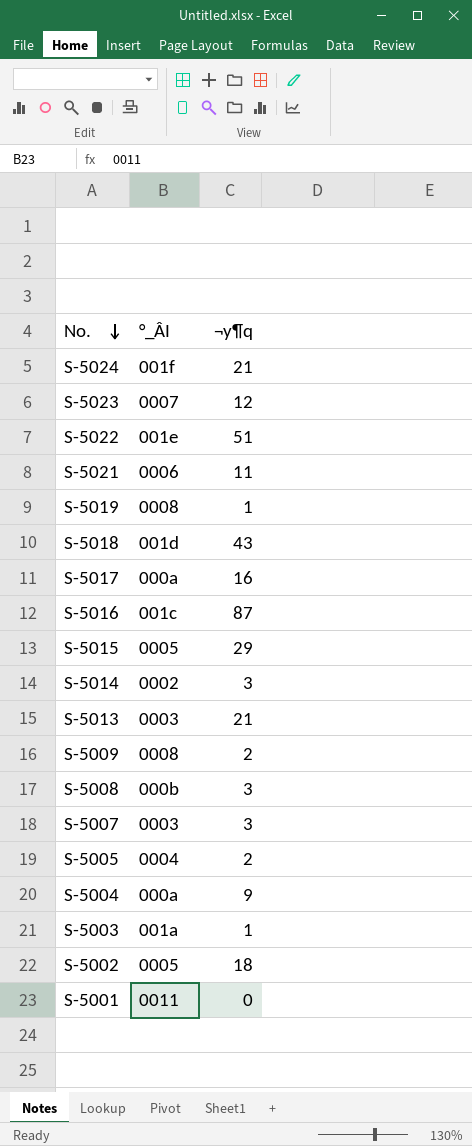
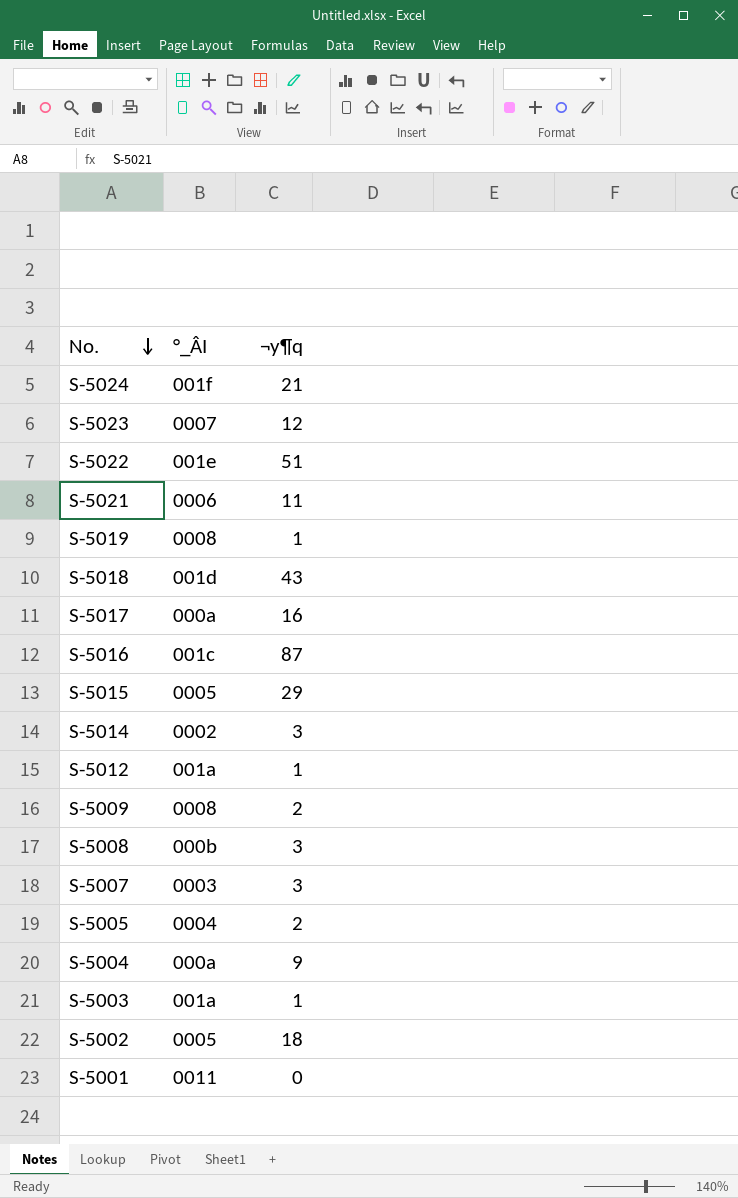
row S-5013: 0003 | 21 -> none
row S-5012: none -> 001a | 1

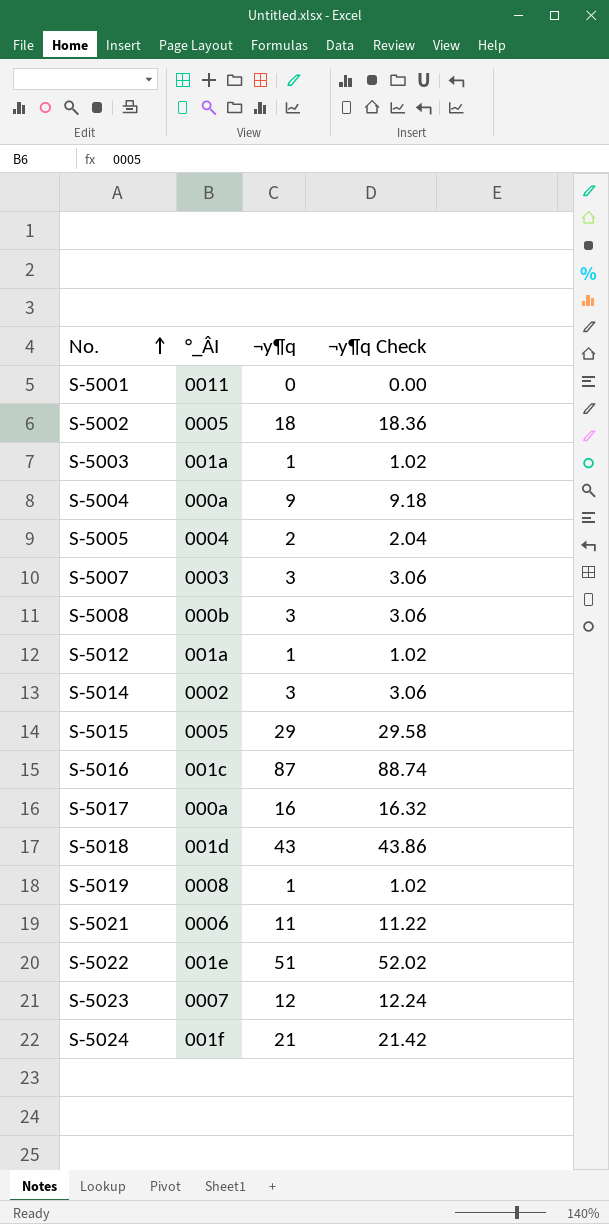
row order: No. descending -> No. ascending
column ¬y¶q Check | formula: none -> [¬y¶q] * 1.02
row S-5009: 0008 | 2 -> none

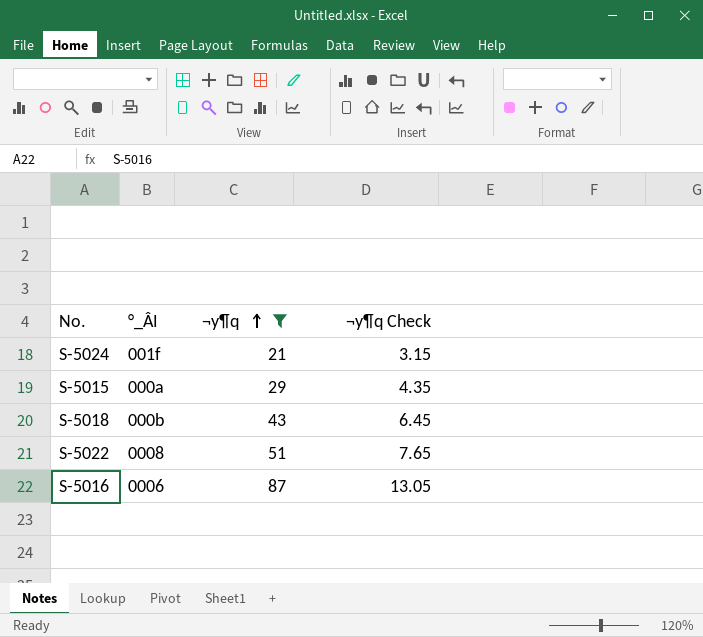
filter: none -> ¬y¶q >= 21
row order: No. ascending -> ¬y¶q ascending
column ¬y¶q Check | formula: [¬y¶q] * 1.02 -> [¬y¶q] * 0.15
S-5015 | °_ÂI: 0005 -> 000a
S-5018 | °_ÂI: 001d -> 000b
S-5022 | °_ÂI: 001e -> 0008
S-5016 | °_ÂI: 001c -> 0006

